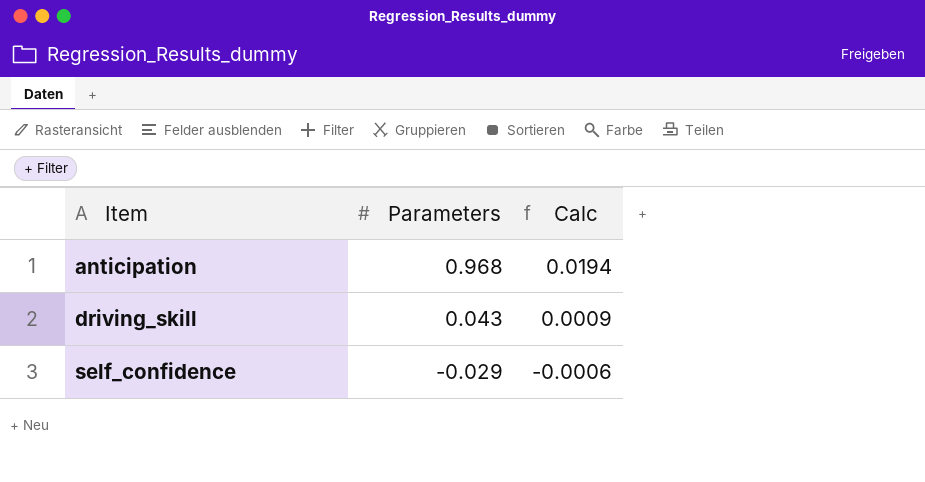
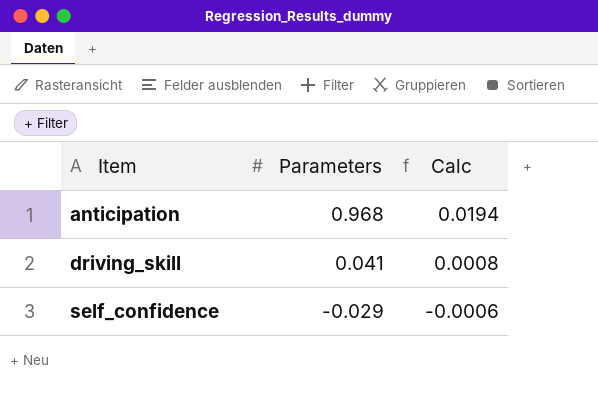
driving_skill | Parameters: 0.043 -> 0.041
driving_skill | Calc: 0.0009 -> 0.0008

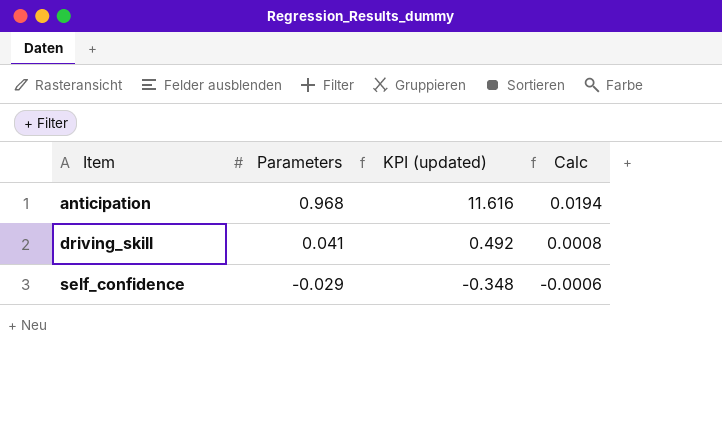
column KPI (updated) | formula: none -> [Parameters] * 12

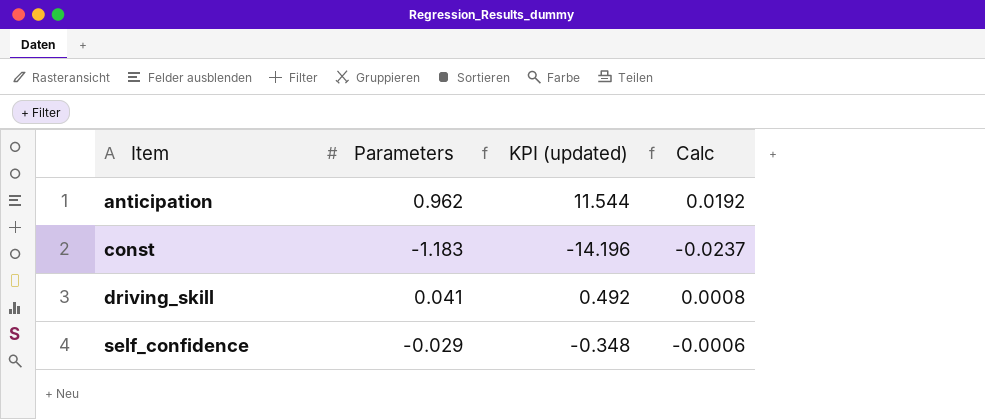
anticipation | Parameters: 0.968 -> 0.962
anticipation | KPI (updated): 11.616 -> 11.544
anticipation | Calc: 0.0194 -> 0.0192
row const: none -> -1.183 | -14.196 | -0.0237

